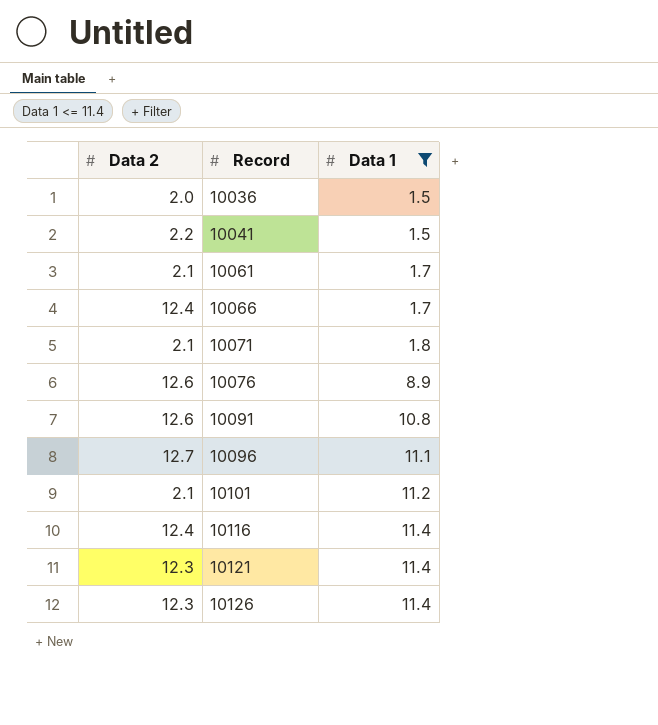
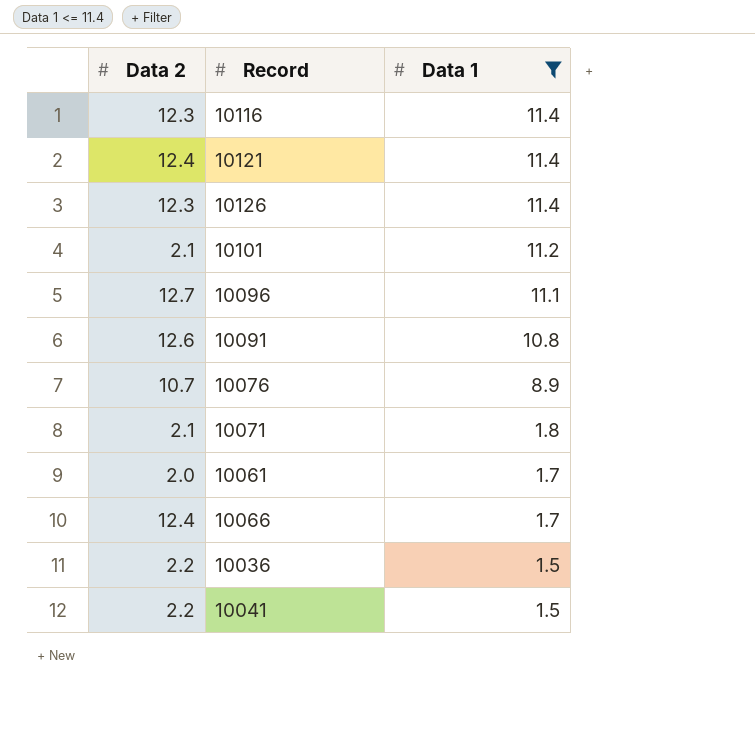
row order: Record ascending -> Data 1 descending
10116 | Data 2: 12.4 -> 12.3
10121 | Data 2: 12.3 -> 12.4
10076 | Data 2: 12.6 -> 10.7
10061 | Data 2: 2.1 -> 2.0
10036 | Data 2: 2.0 -> 2.2

